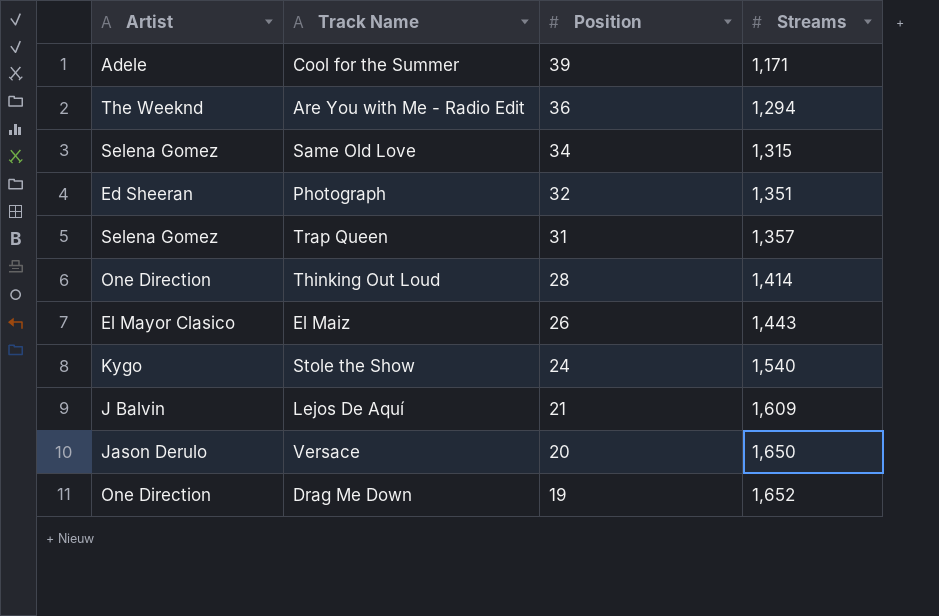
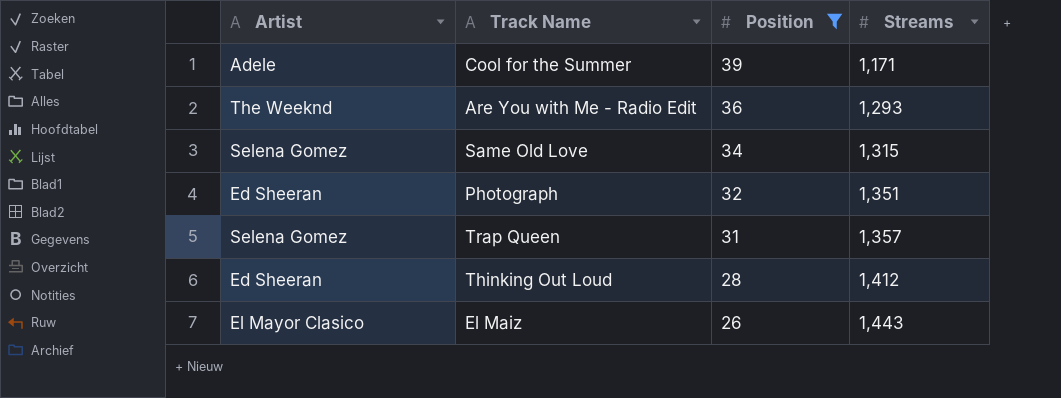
filter: none -> Position >= 26
Are You with Me - Radio Edit | Streams: 1,294 -> 1,293
Thinking Out Loud | Artist: One Direction -> Ed Sheeran
Thinking Out Loud | Streams: 1,414 -> 1,412

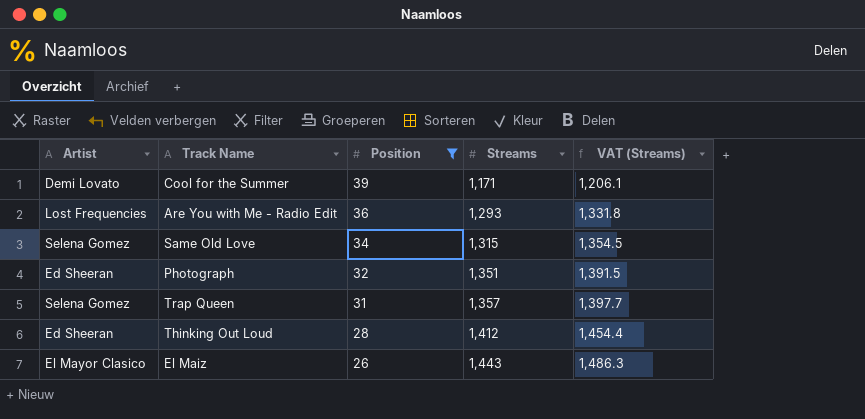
column VAT (Streams) | formula: none -> [Streams] * 1.03
Cool for the Summer | Artist: Adele -> Demi Lovato
Are You with Me - Radio Edit | Artist: The Weeknd -> Lost Frequencies

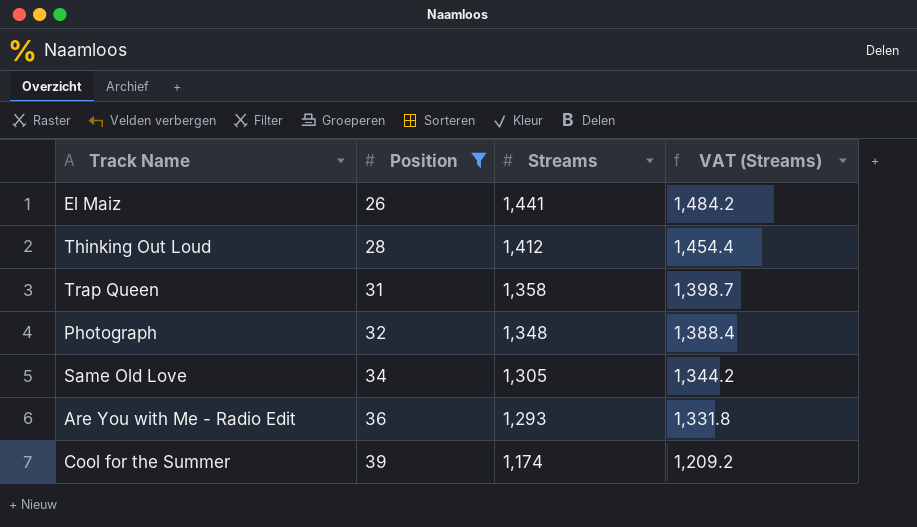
row order: Position descending -> Position ascending
column Artist | position: 1 -> none
El Maiz | Streams: 1,443 -> 1,441
El Maiz | VAT (Streams): 1,486.3 -> 1,484.2
Trap Queen | Streams: 1,357 -> 1,358
Trap Queen | VAT (Streams): 1,397.7 -> 1,398.7
Photograph | Streams: 1,351 -> 1,348
Photograph | VAT (Streams): 1,391.5 -> 1,388.4
Same Old Love | Streams: 1,315 -> 1,305
Same Old Love | VAT (Streams): 1,354.5 -> 1,344.2
Cool for the Summer | Streams: 1,171 -> 1,174
Cool for the Summer | VAT (Streams): 1,206.1 -> 1,209.2

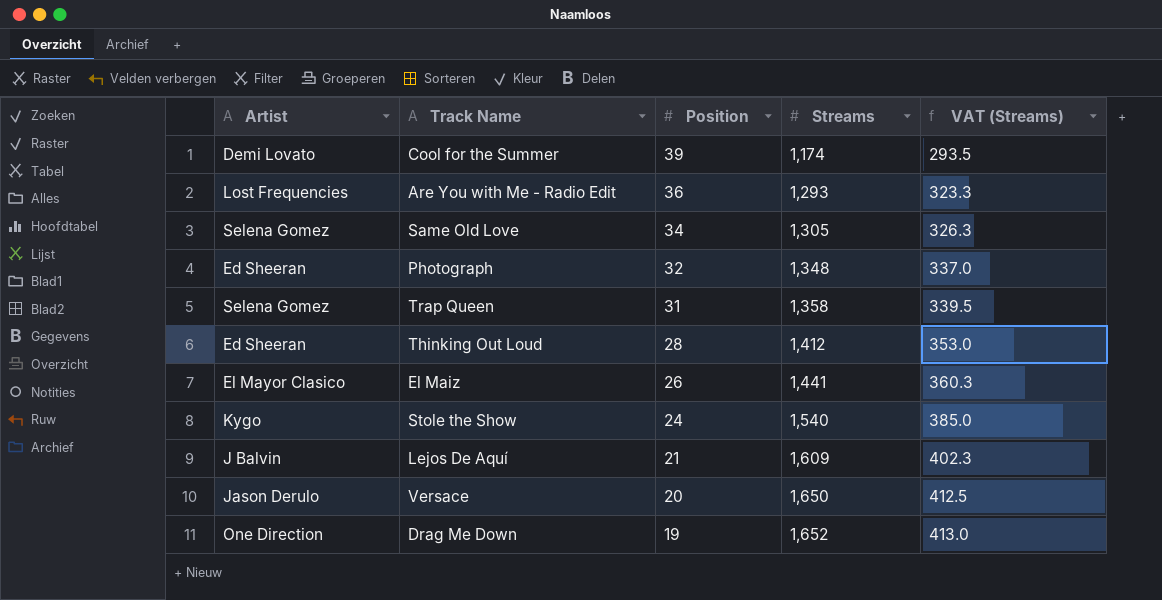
filter: Position >= 26 -> none
row order: Position ascending -> Position descending
column Artist | position: none -> 1
column VAT (Streams) | formula: [Streams] * 1.03 -> [Streams] * 0.25

